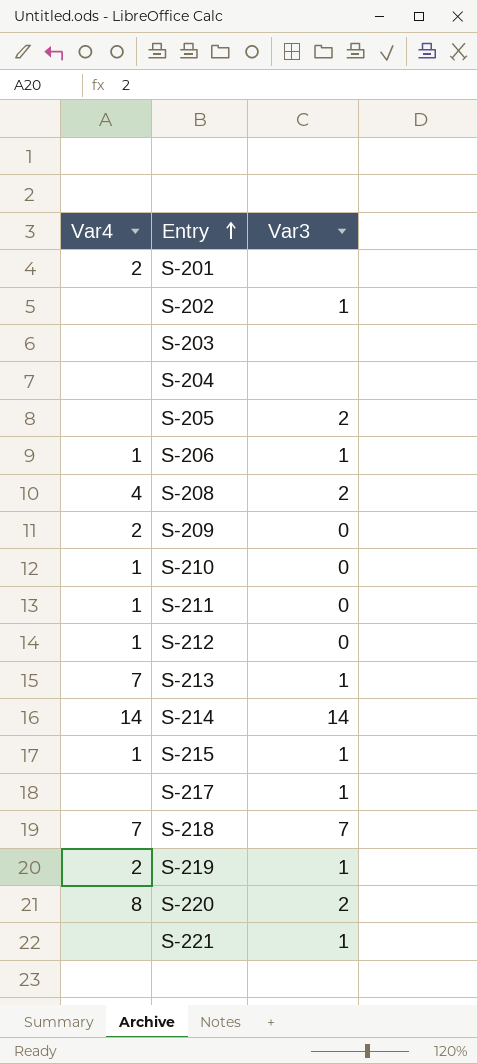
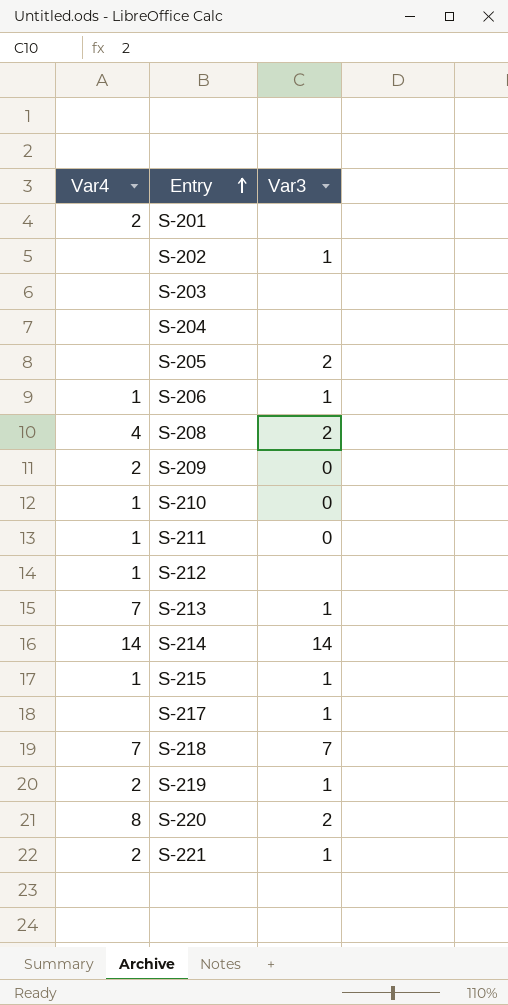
S-212 | Var3: 0 -> none
S-221 | Var4: none -> 2

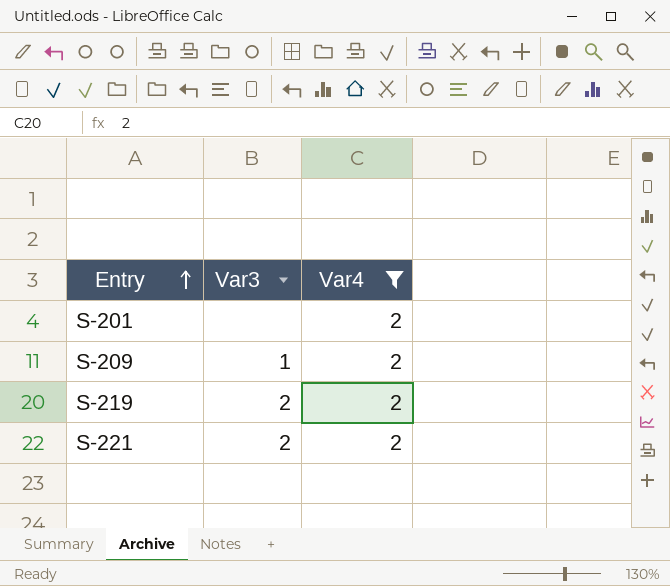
filter: none -> Var4 = 2
column Var4 | position: 1 -> 3
S-209 | Var3: 0 -> 1
S-219 | Var3: 1 -> 2
S-221 | Var3: 1 -> 2

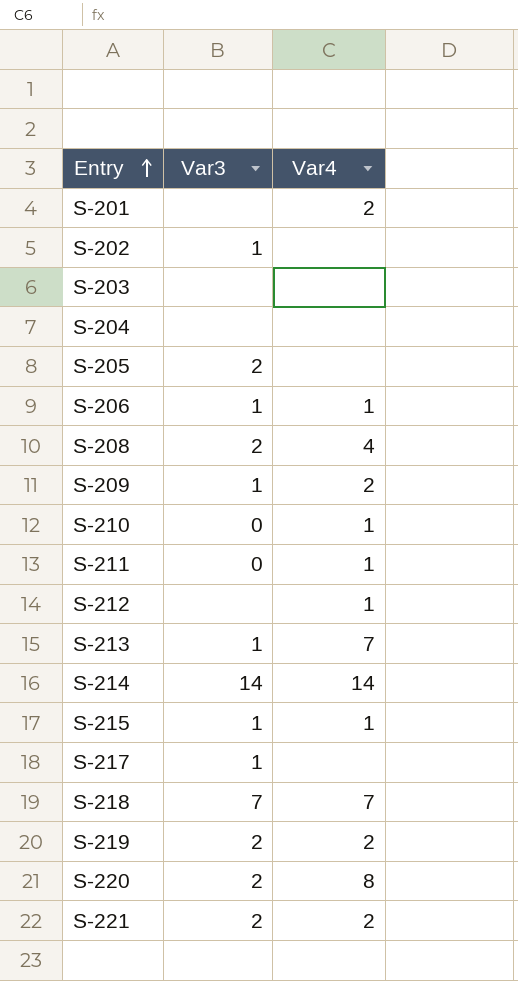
filter: Var4 = 2 -> none

